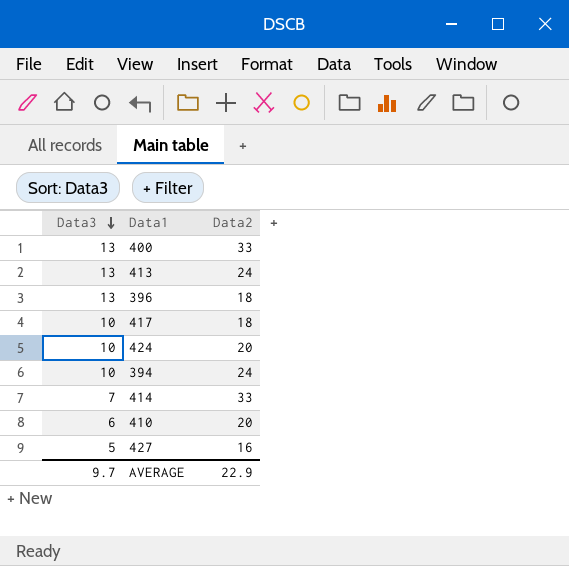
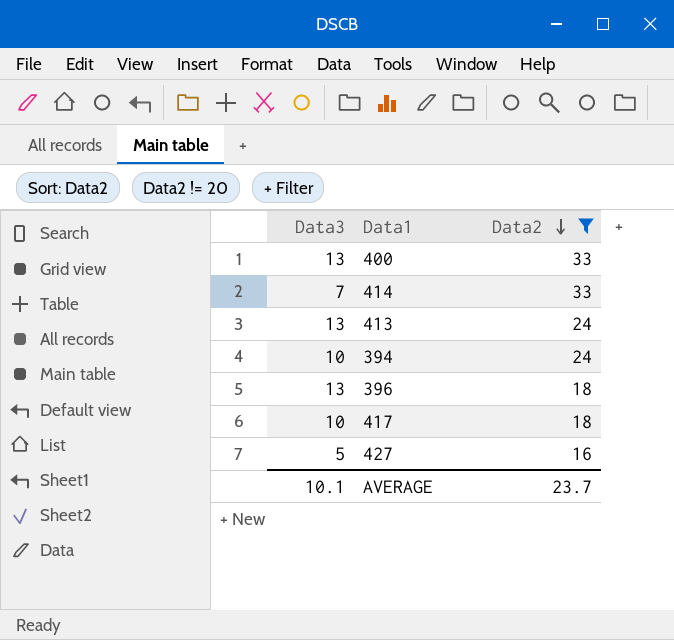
filter: none -> Data2 != 20
row order: Data3 descending -> Data2 descending
AVERAGE | Data3: 9.7 -> 10.1
AVERAGE | Data2: 22.9 -> 23.7

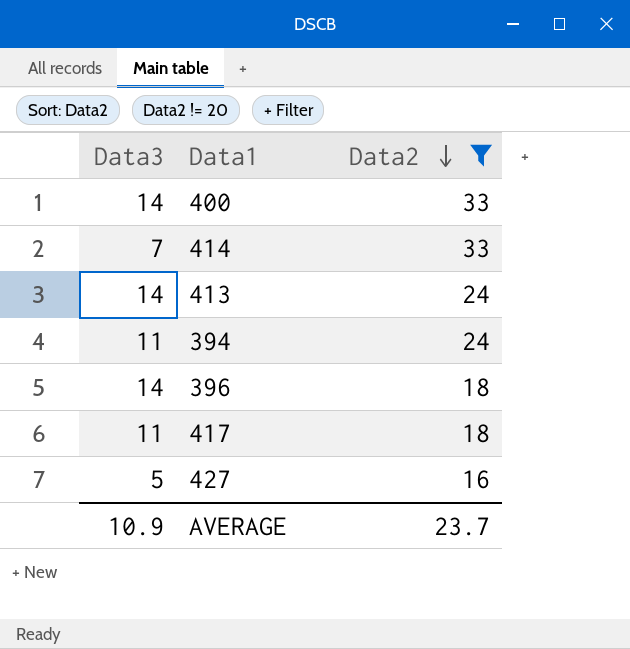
400 | Data3: 13 -> 14
413 | Data3: 13 -> 14
394 | Data3: 10 -> 11
396 | Data3: 13 -> 14
417 | Data3: 10 -> 11
AVERAGE | Data3: 10.1 -> 10.9

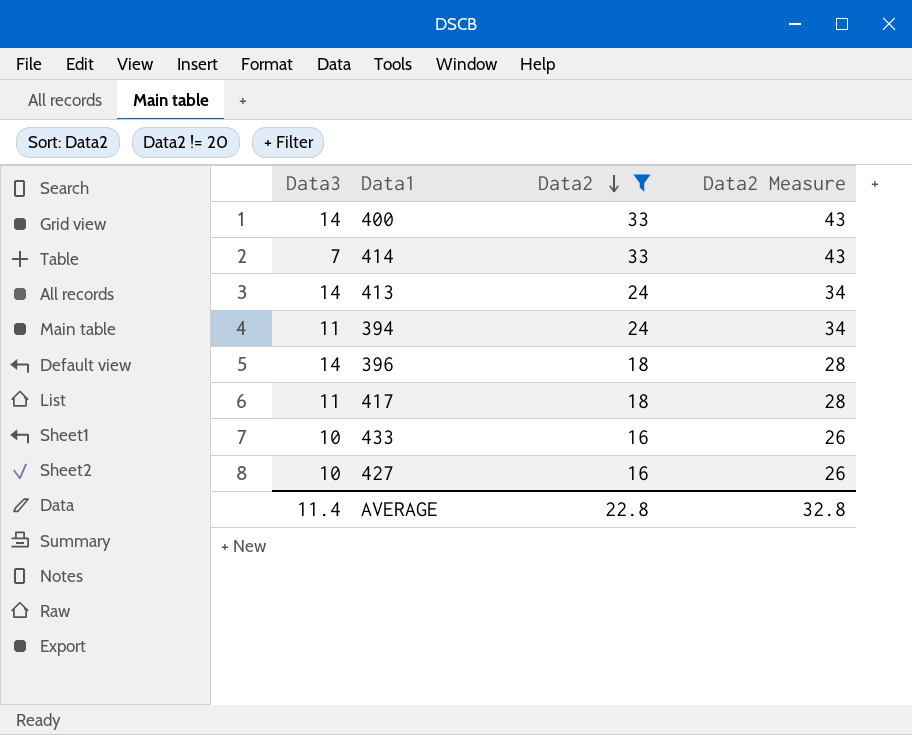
column Data2 Measure | formula: none -> [Data2] + 10
row 433: none -> 10 | 16 | 26
427 | Data3: 5 -> 10
AVERAGE | Data3: 10.9 -> 11.4
AVERAGE | Data2: 23.7 -> 22.8

